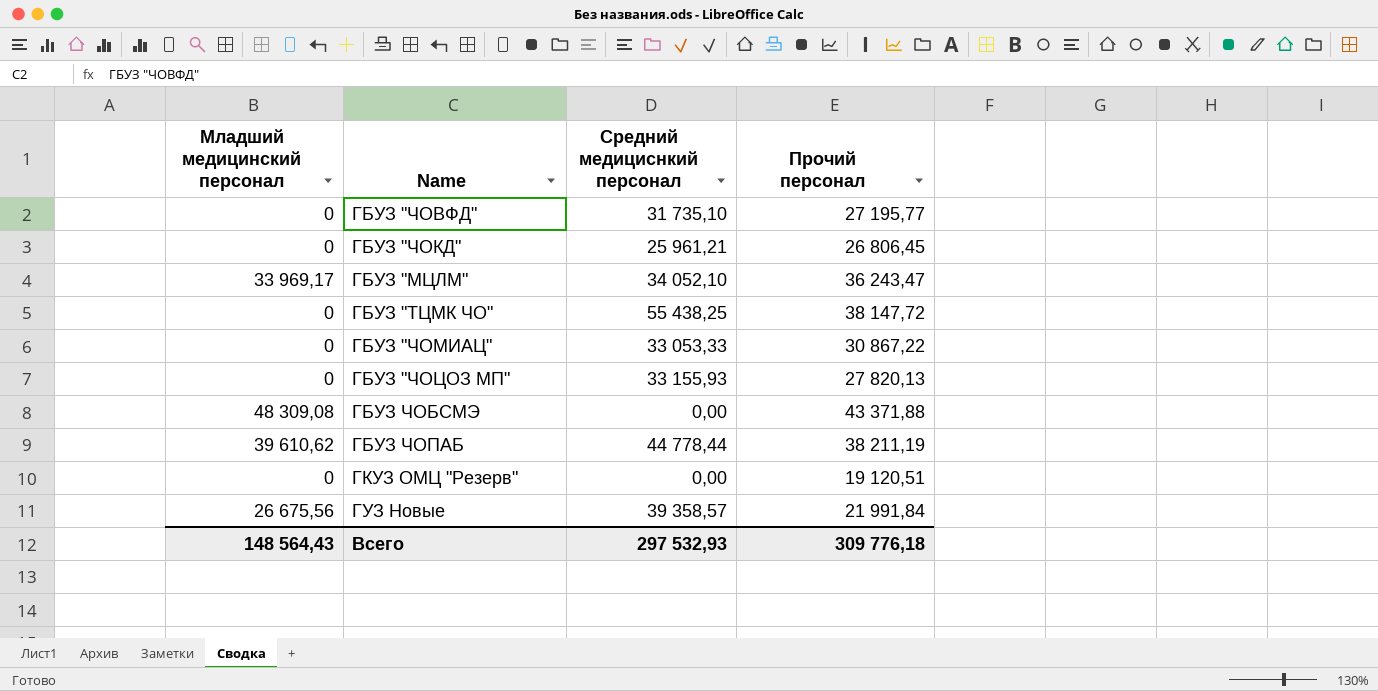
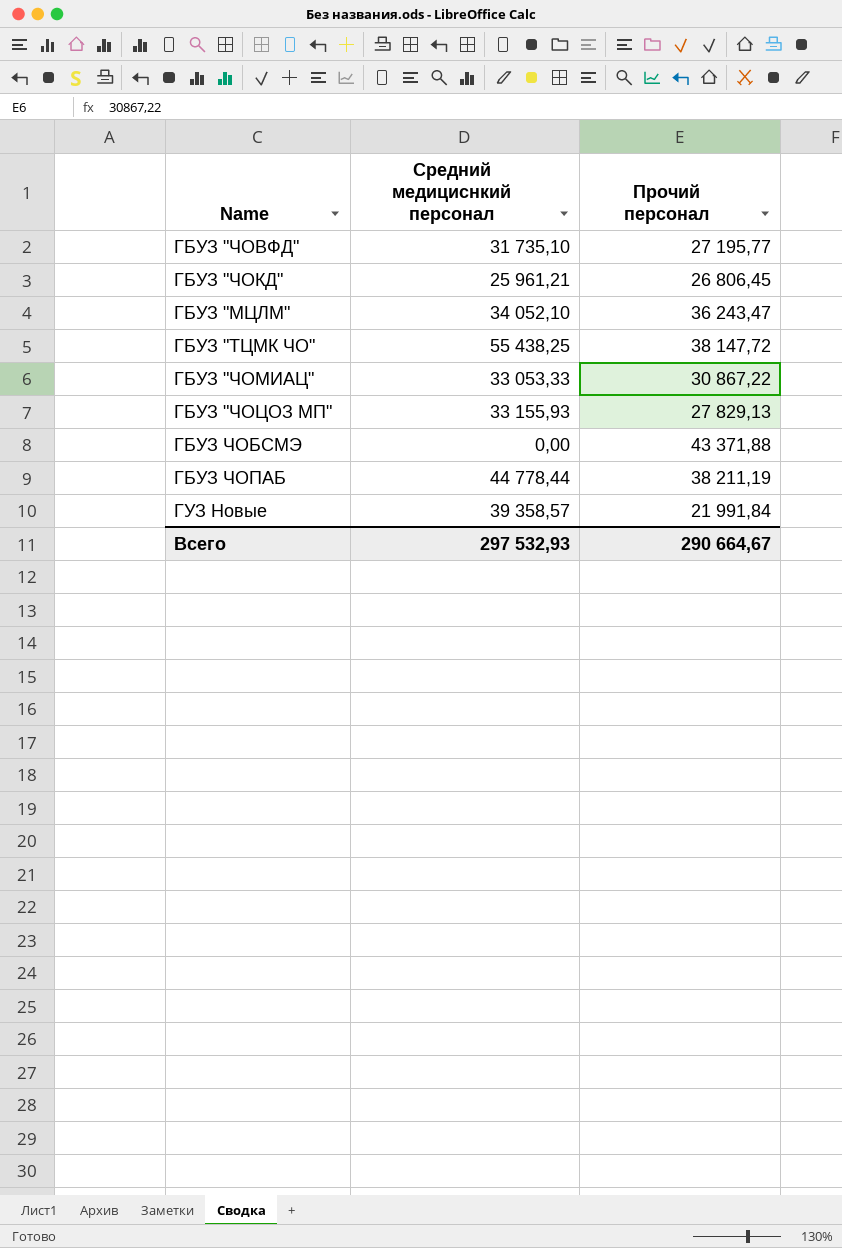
column Младший медицинский персонал | position: 1 -> none
row ГКУЗ ОМЦ "Резерв": 0 | 0,00 | 19 120,51 -> none
ГБУЗ "ЧОЦОЗ МП" | Прочий персонал: 27 820,13 -> 27 829,13
Всего | Прочий персонал: 309 776,18 -> 290 664,67

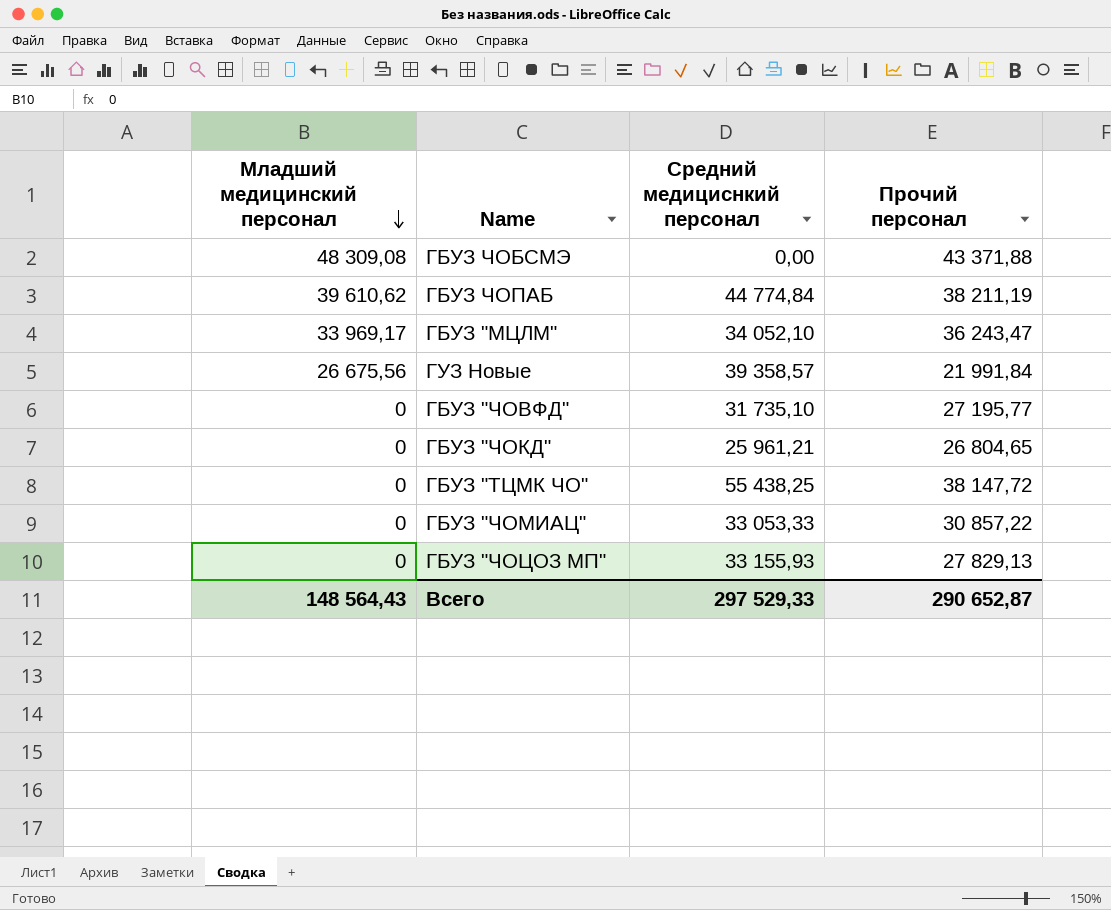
row order: none -> Младший медицинский персонал descending
column Младший медицинский персонал | position: none -> 1
ГБУЗ ЧОПАБ | Средний медициснкий персонал: 44 778,44 -> 44 774,84
ГБУЗ "ЧОКД" | Прочий персонал: 26 806,45 -> 26 804,65
ГБУЗ "ЧОМИАЦ" | Прочий персонал: 30 867,22 -> 30 857,22
Всего | Средний медициснкий персонал: 297 532,93 -> 297 529,33
Всего | Прочий персонал: 290 664,67 -> 290 652,87

